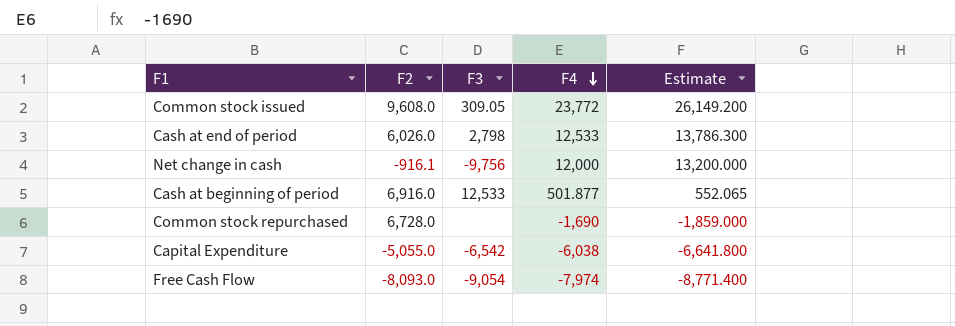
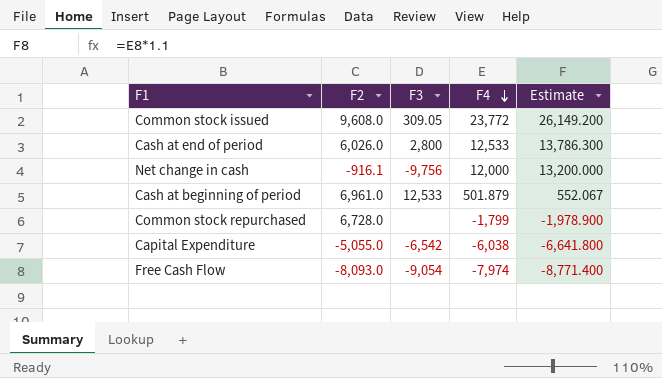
Cash at end of period | F3: 2,798 -> 2,800
Cash at beginning of period | F2: 6,916.0 -> 6,961.0
Cash at beginning of period | F4: 501.877 -> 501.879
Cash at beginning of period | Estimate: 552.065 -> 552.067
Common stock repurchased | F4: -1,690 -> -1,799
Common stock repurchased | Estimate: -1,859.000 -> -1,978.900

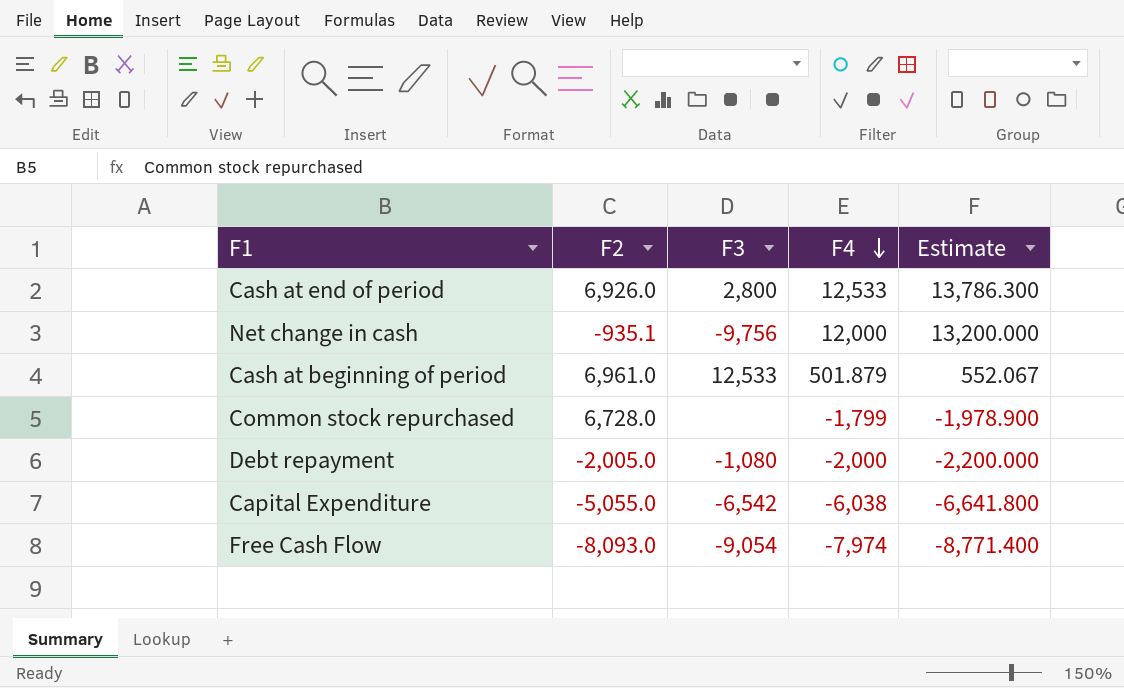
row Common stock issued: 9,608.0 | 309.05 | 23,772 | 26,149.200 -> none
Cash at end of period | F2: 6,026.0 -> 6,926.0
Net change in cash | F2: -916.1 -> -935.1
row Debt repayment: none -> -2,005.0 | -1,080 | -2,000 | -2,200.000

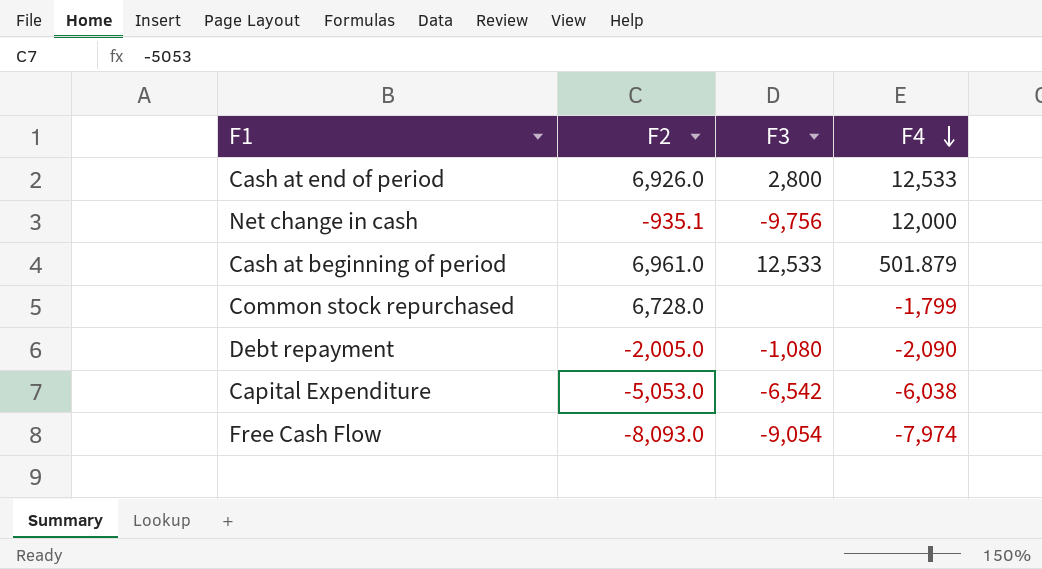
column Estimate | formula: [F4] * 1.1 -> none
Debt repayment | F4: -2,000 -> -2,090
Capital Expenditure | F2: -5,055.0 -> -5,053.0

